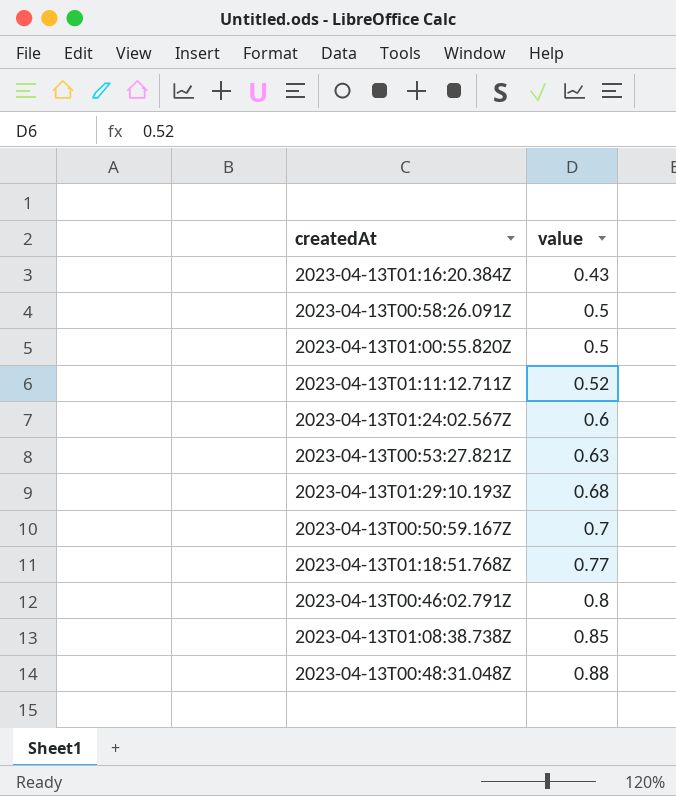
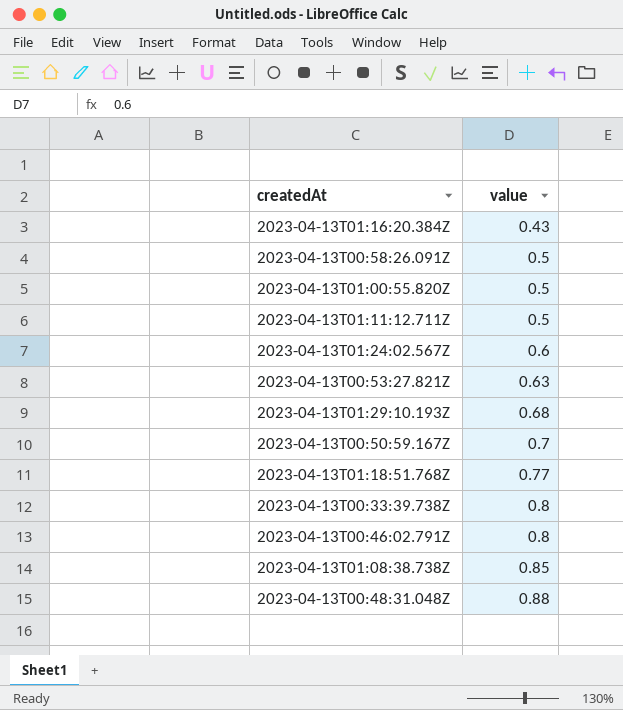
2023-04-13T01:11:12.711Z | value: 0.52 -> 0.5
row 2023-04-13T00:33:39.738Z: none -> 0.8

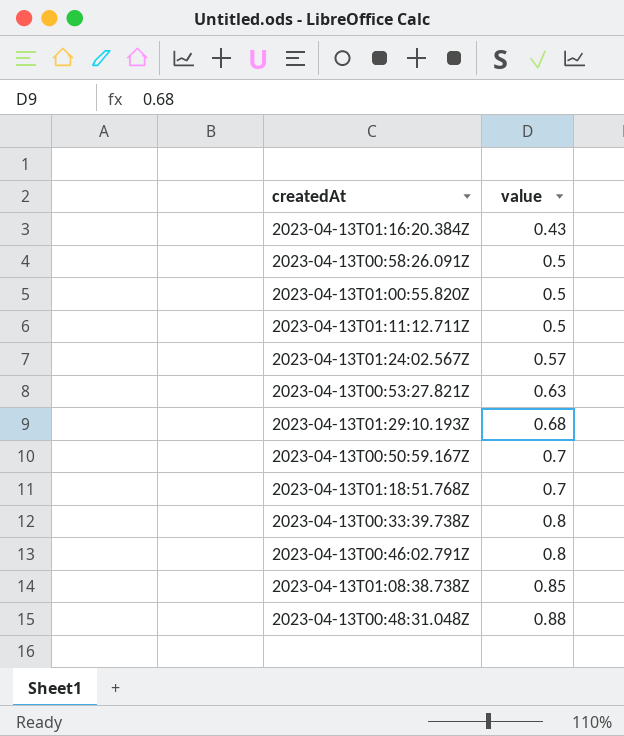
2023-04-13T01:24:02.567Z | value: 0.6 -> 0.57
2023-04-13T01:18:51.768Z | value: 0.77 -> 0.7

